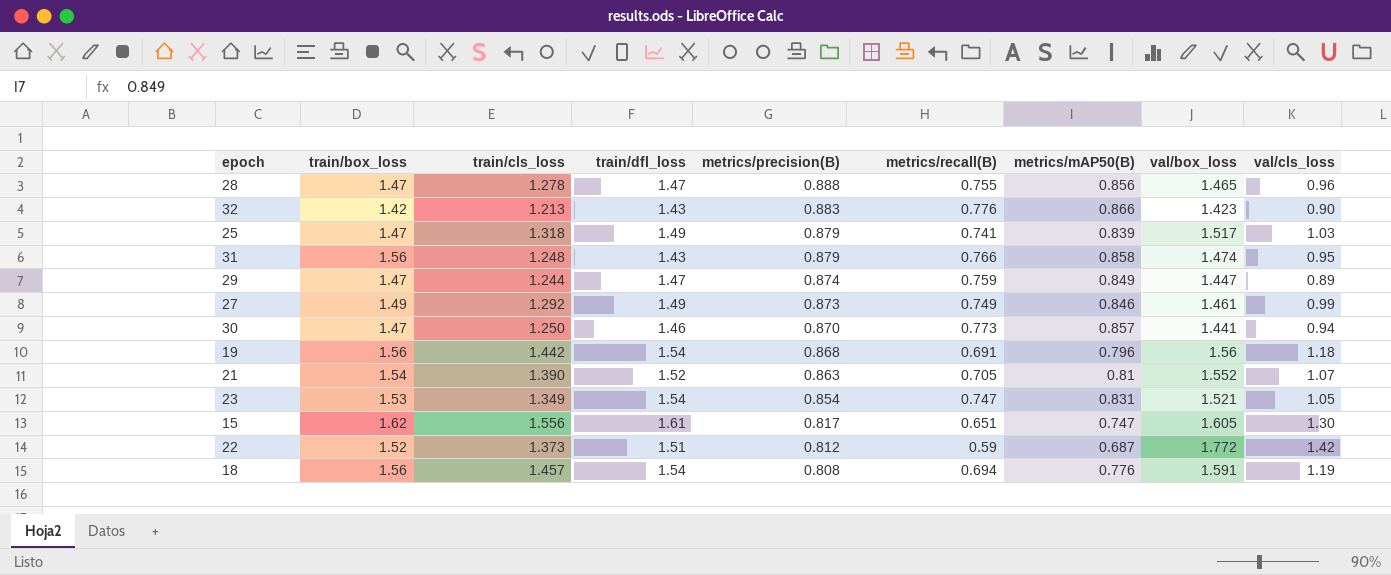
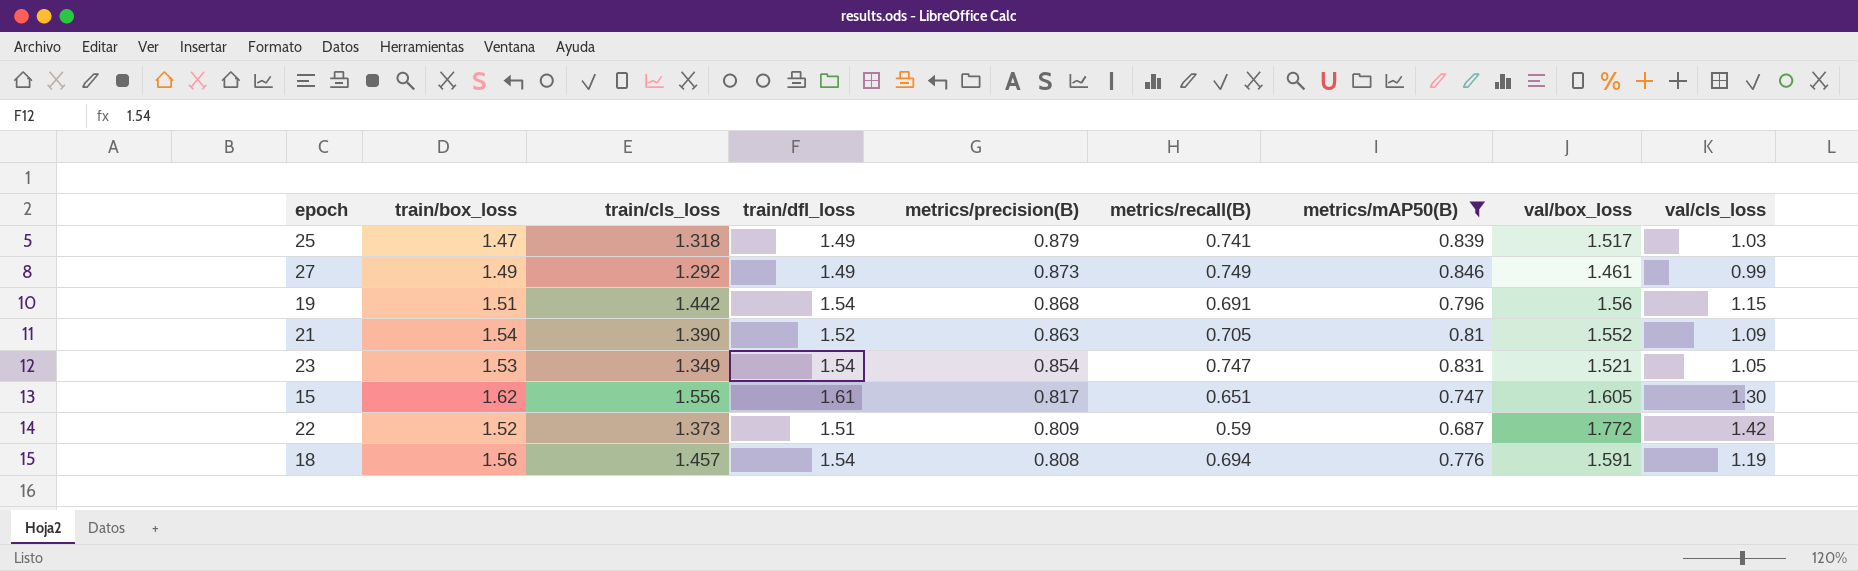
filter: none -> metrics/mAP50(B) <= 0.846
19 | train/box_loss: 1.56 -> 1.51
19 | val/cls_loss: 1.18 -> 1.15
21 | val/cls_loss: 1.07 -> 1.09
22 | metrics/precision(B): 0.812 -> 0.809

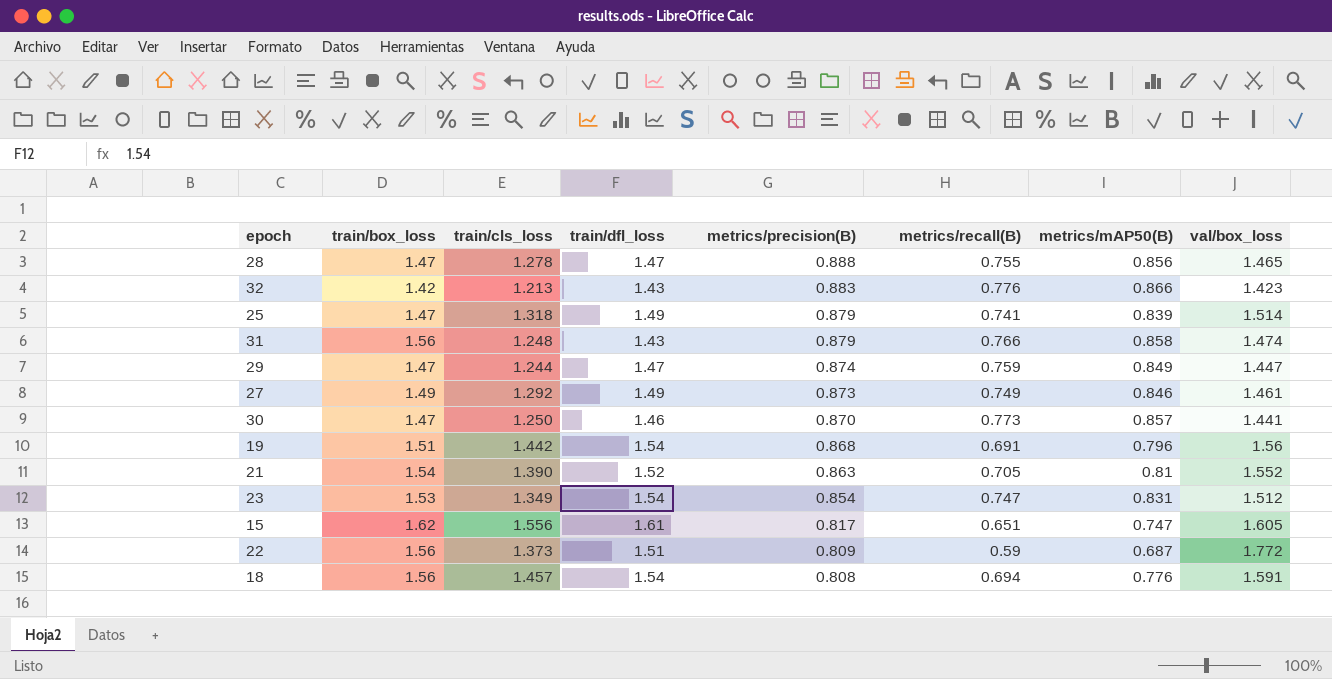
filter: metrics/mAP50(B) <= 0.846 -> none
column val/cls_loss | position: 9 -> none
25 | val/box_loss: 1.517 -> 1.514
23 | val/box_loss: 1.521 -> 1.512
22 | train/box_loss: 1.52 -> 1.56

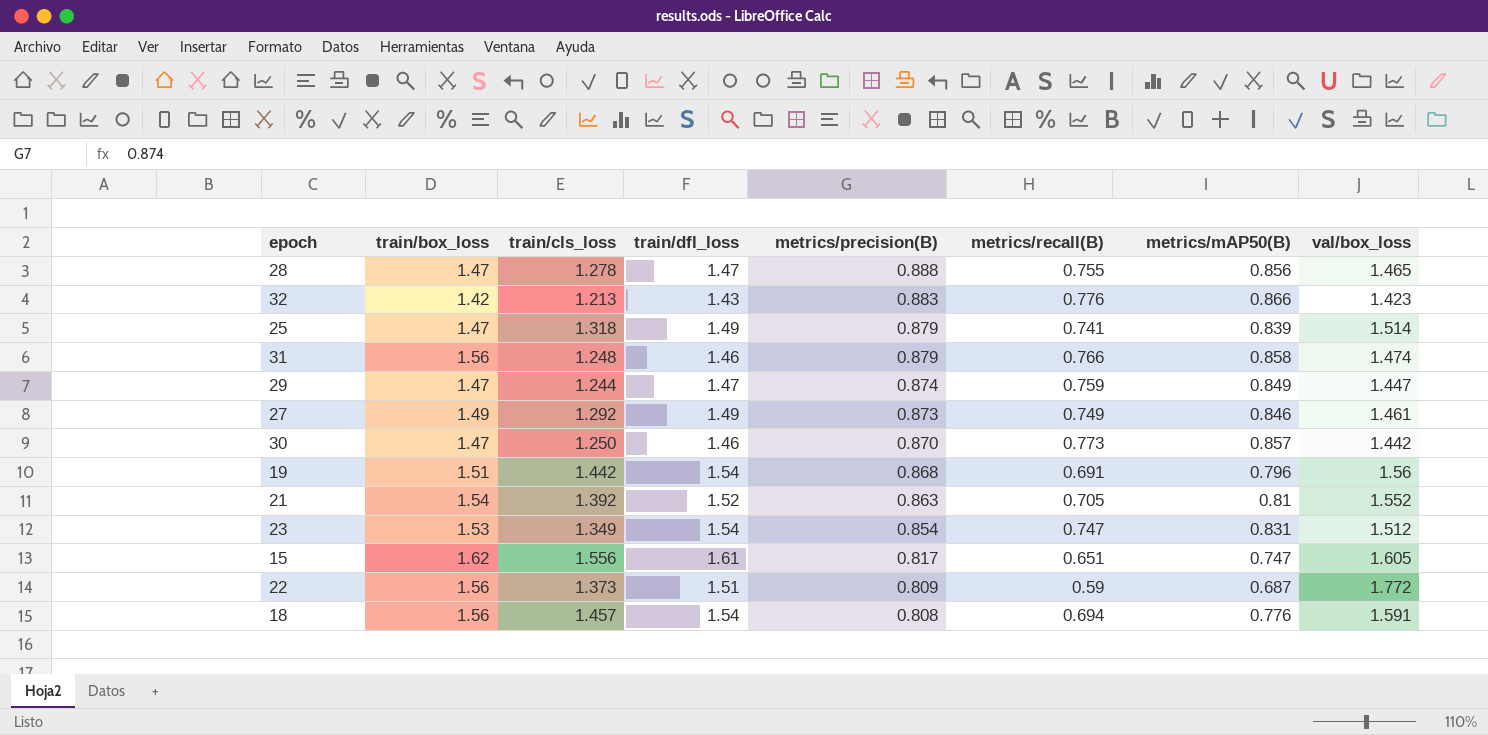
31 | train/dfl_loss: 1.43 -> 1.46
30 | val/box_loss: 1.441 -> 1.442
21 | train/cls_loss: 1.390 -> 1.392

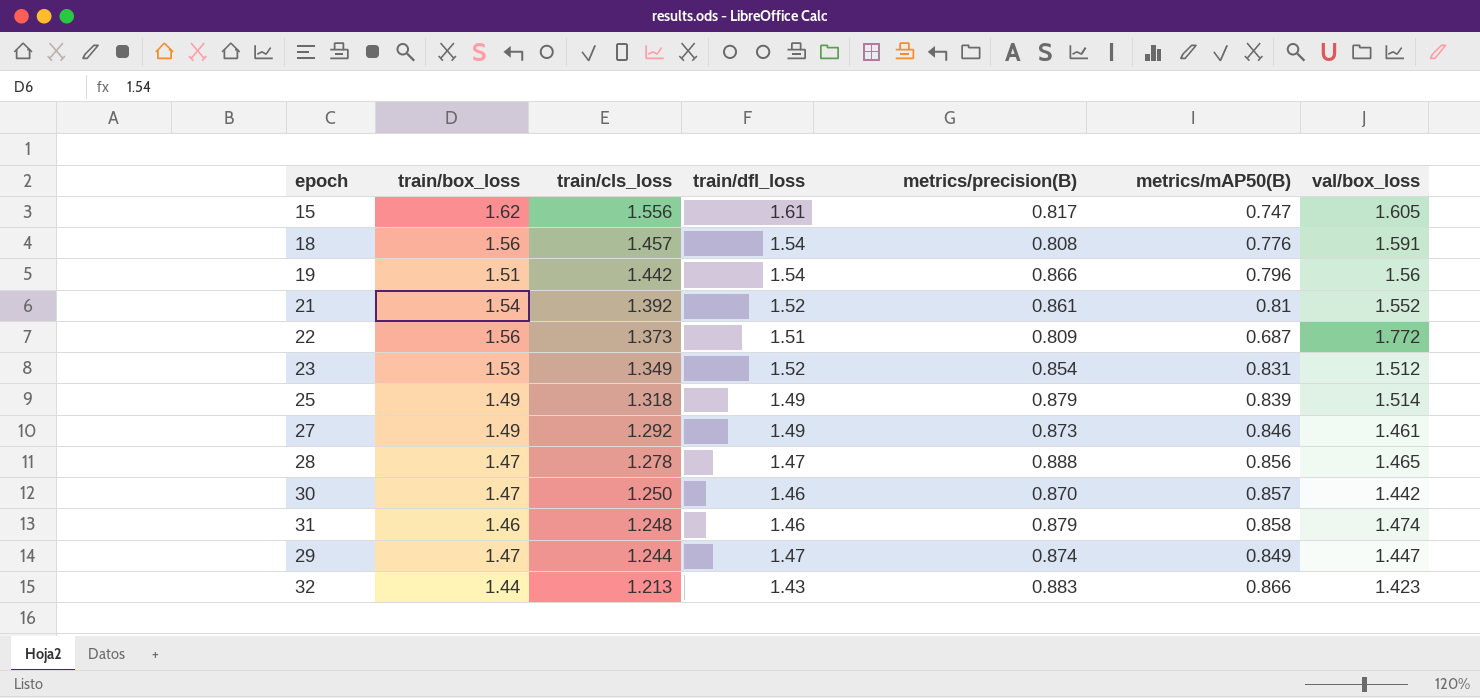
row order: metrics/precision(B) descending -> train/cls_loss descending
column metrics/recall(B) | position: 6 -> none
19 | metrics/precision(B): 0.868 -> 0.866
21 | metrics/precision(B): 0.863 -> 0.861
23 | train/dfl_loss: 1.54 -> 1.52
25 | train/box_loss: 1.47 -> 1.49
31 | train/box_loss: 1.56 -> 1.46
32 | train/box_loss: 1.42 -> 1.44

